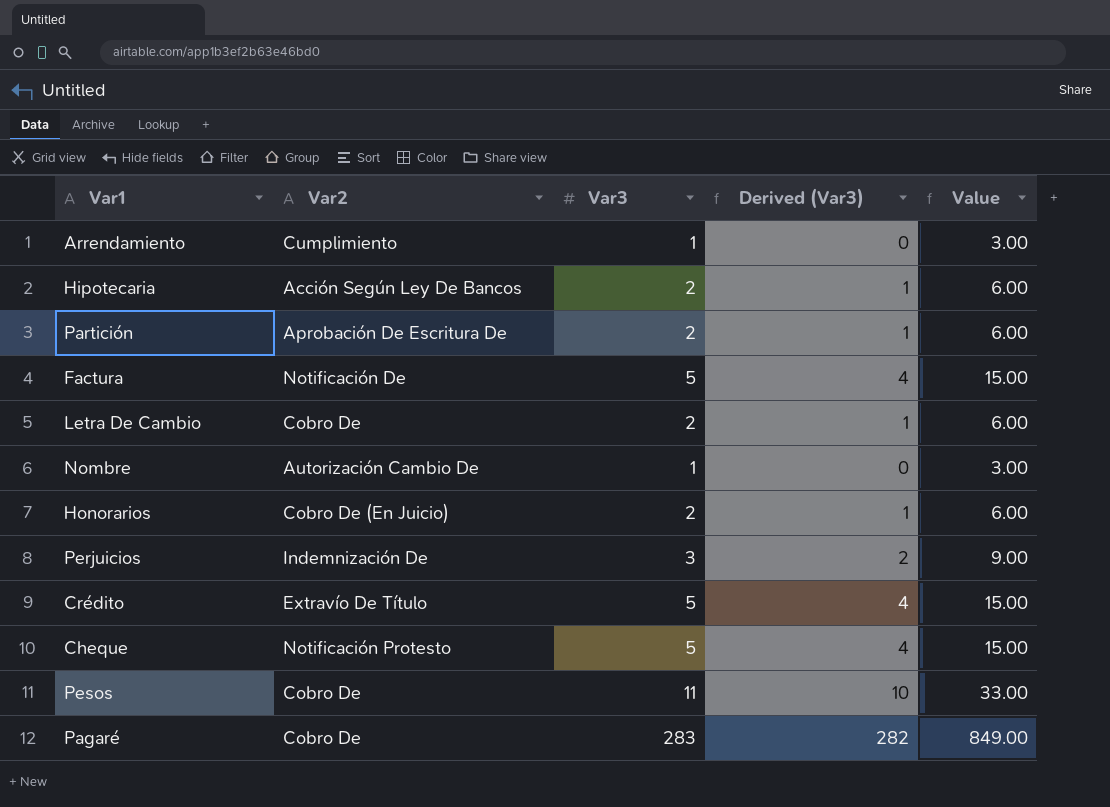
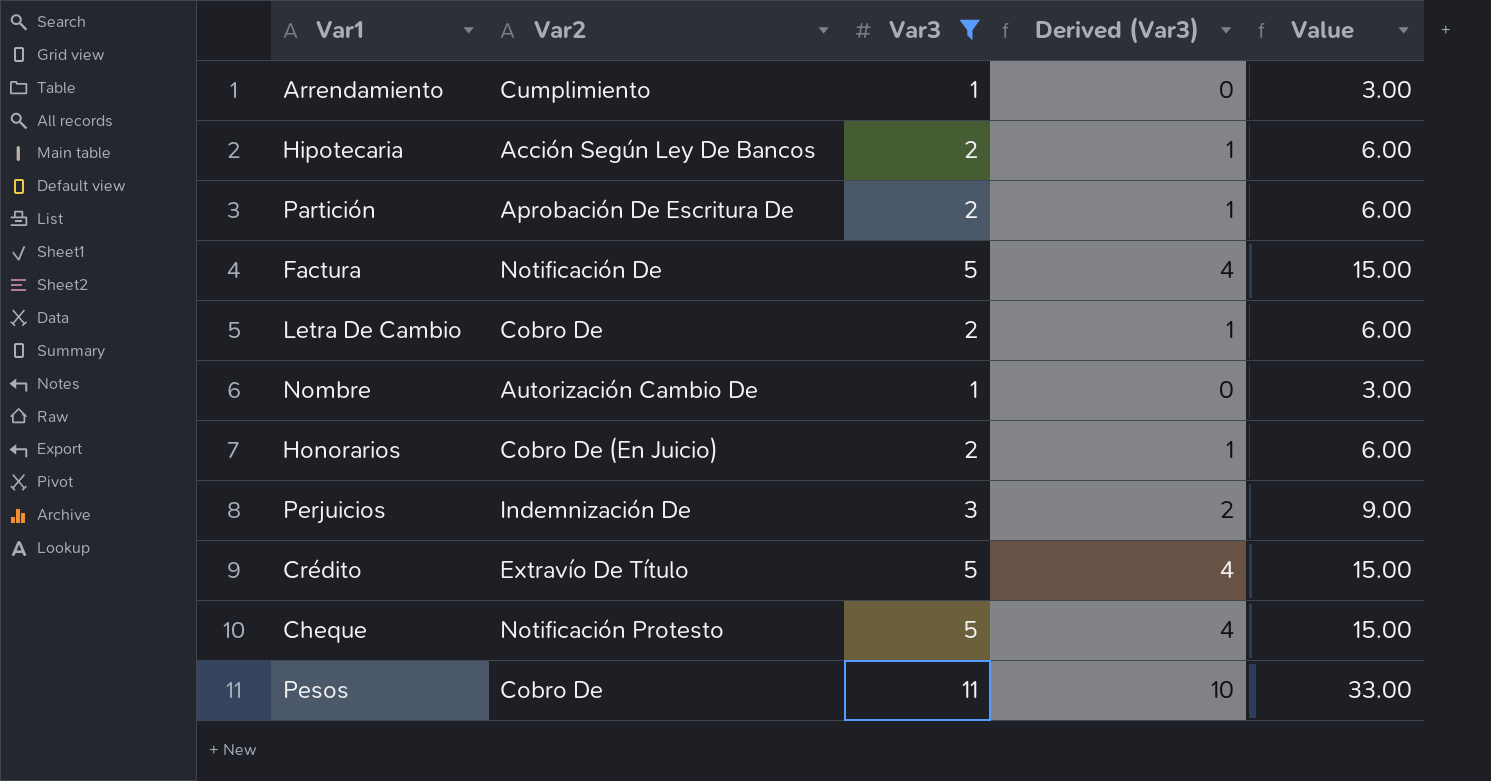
filter: none -> Var3 != 283

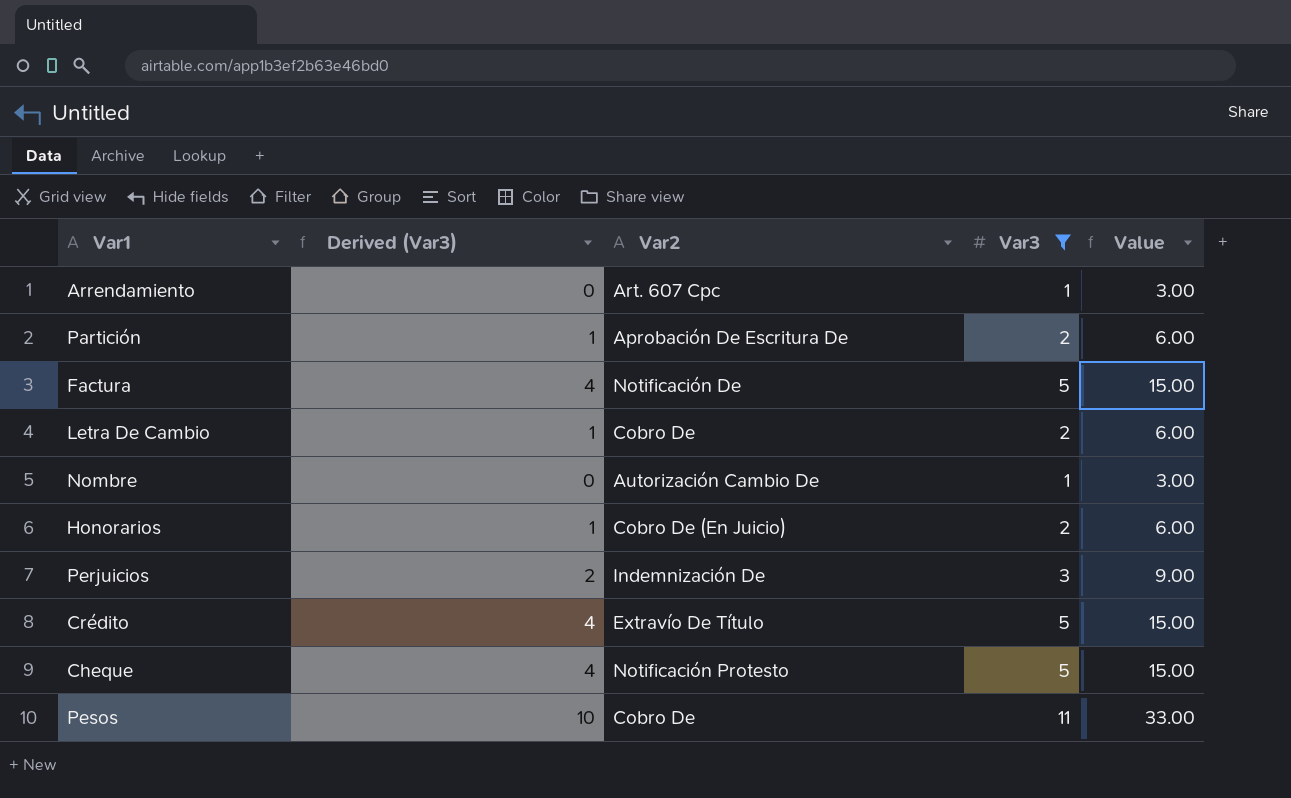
column Derived (Var3) | position: 4 -> 2
row Hipotecaria: Acción Según Ley De Bancos | 2 | 1 | 6.00 -> none
Arrendamiento | Var2: Cumplimiento -> Art. 607 Cpc

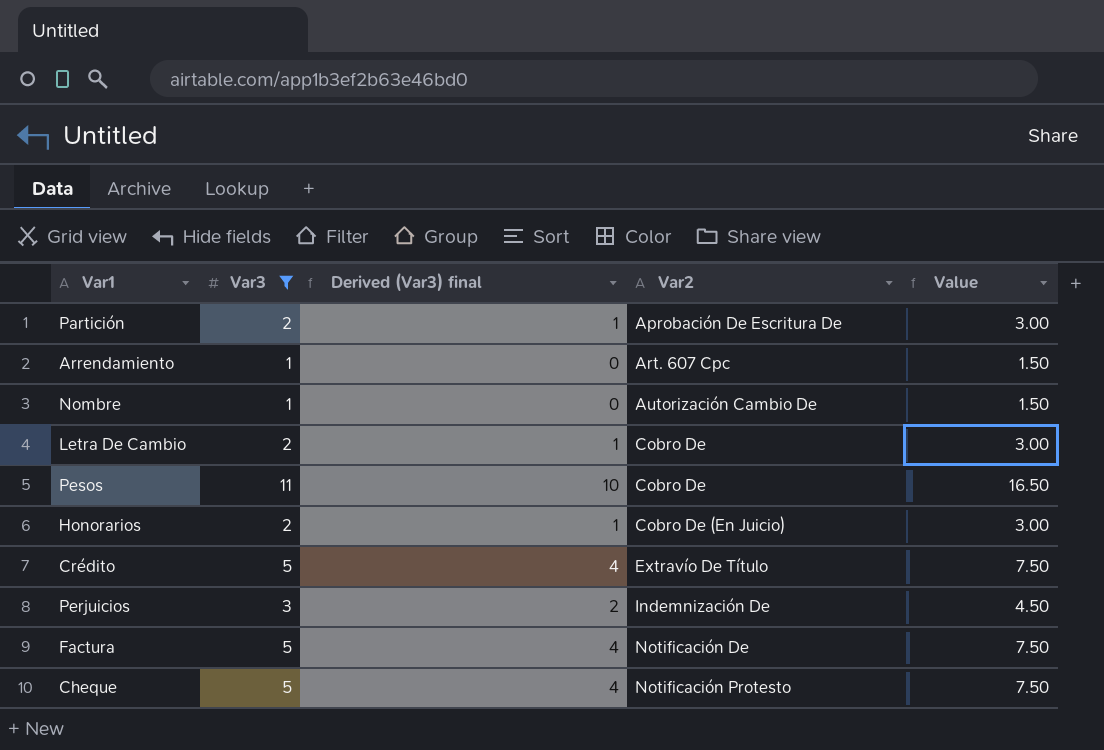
row order: none -> Var2 ascending
column Var3 | position: 4 -> 2
column name: Derived (Var3) -> Derived (Var3) final
column Value | formula: [Var3] * 3 -> [Var3] * 1.5

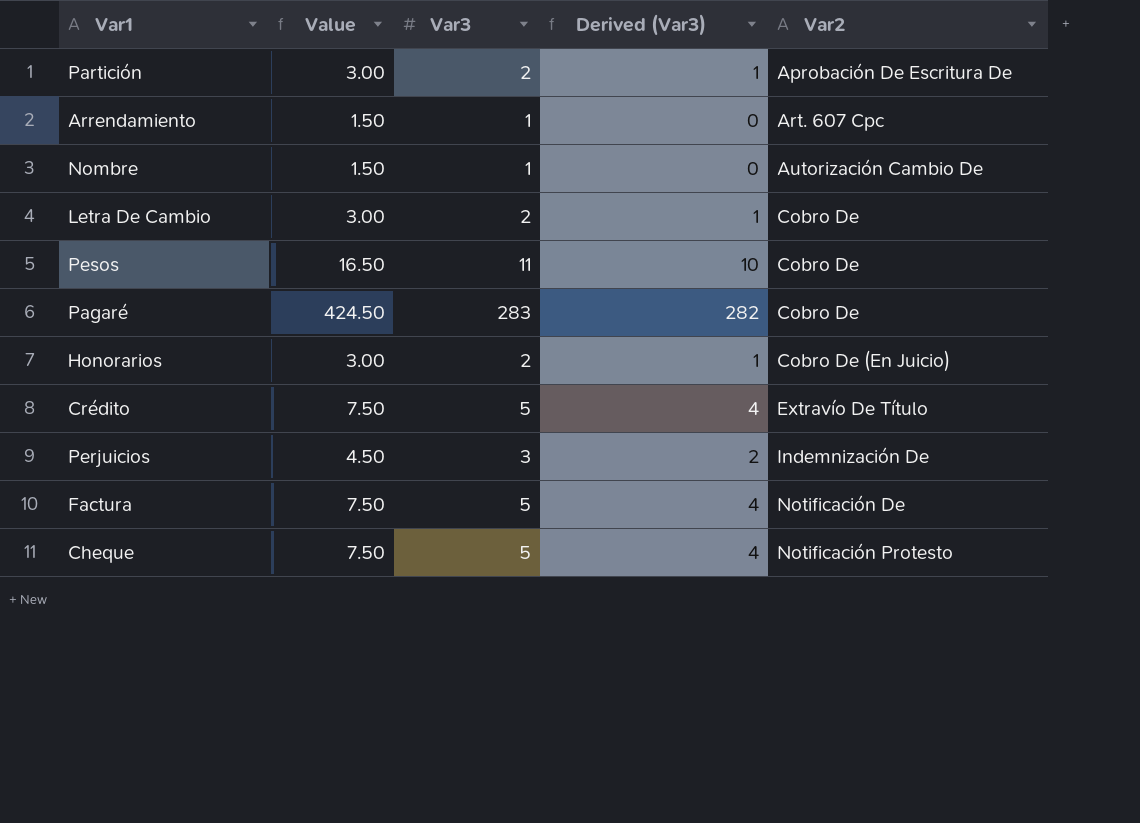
filter: Var3 != 283 -> none
column Value | position: 5 -> 2
column name: Derived (Var3) final -> Derived (Var3)

